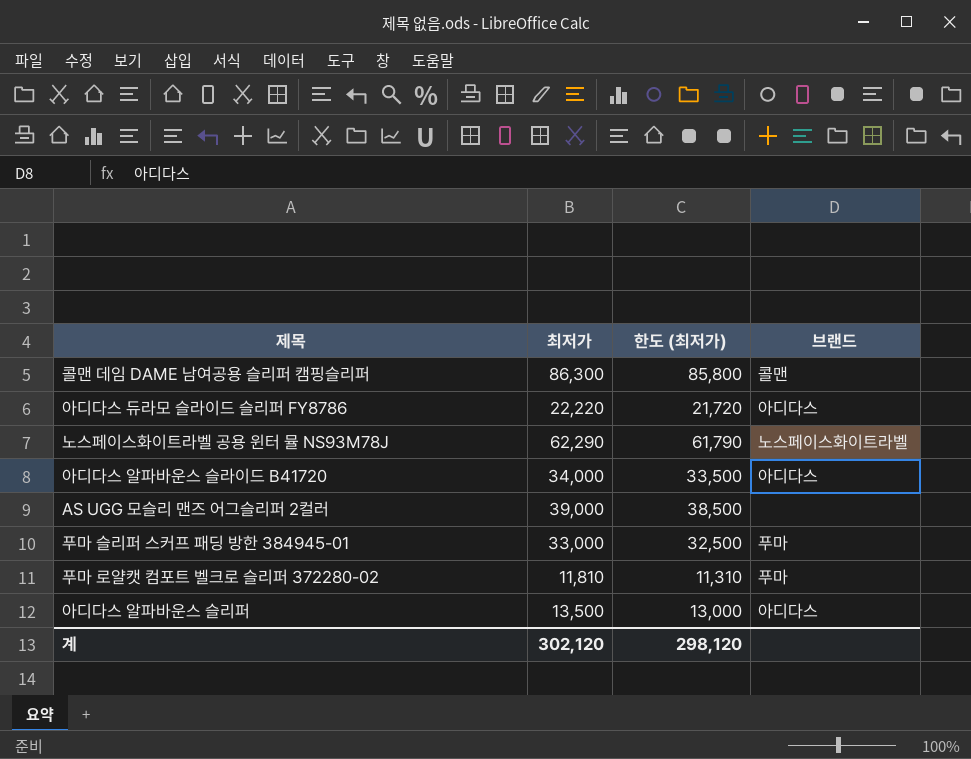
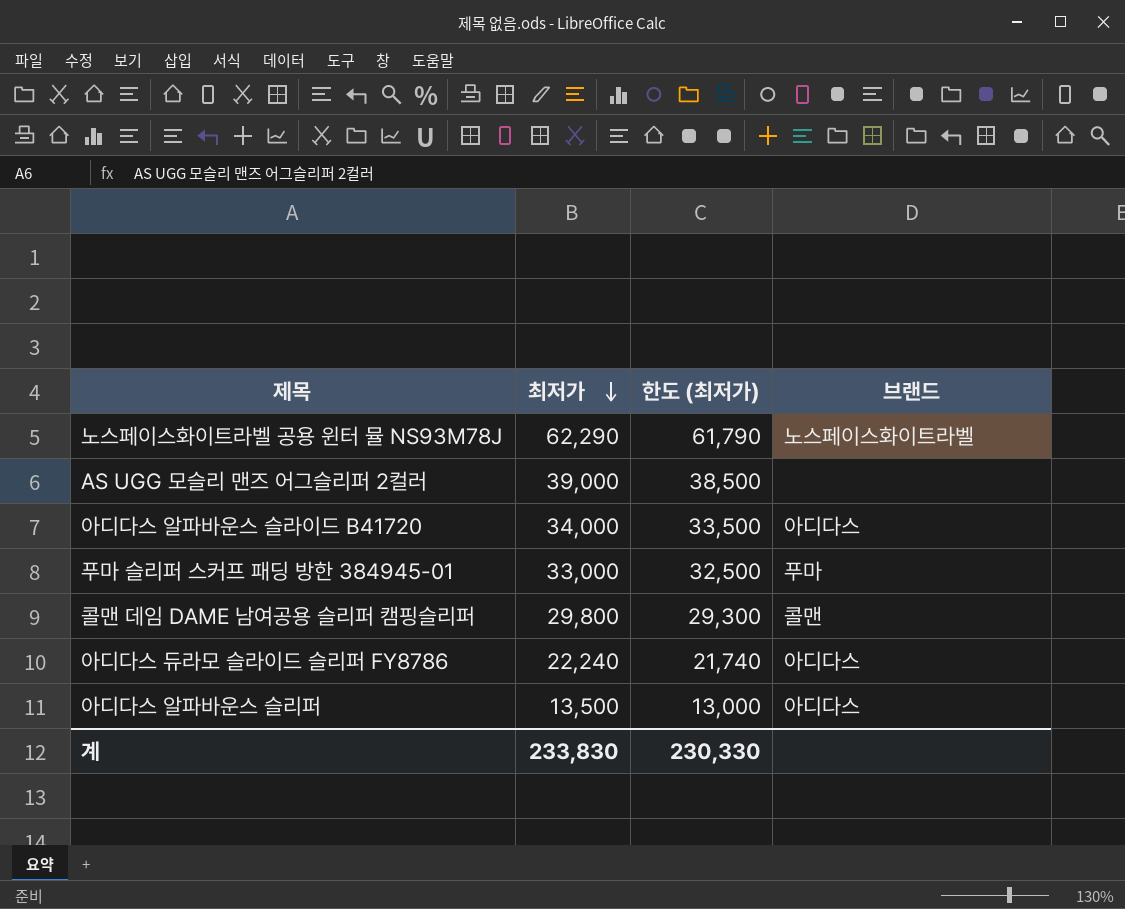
row order: none -> 최저가 descending
row 푸마 로얄캣 컴포트 벨크로 슬리퍼 372280-02: 11,810 | 11,310 | 푸마 -> none
콜맨 데임 DAME 남여공용 슬리퍼 캠핑슬리퍼 | 최저가: 86,300 -> 29,800
콜맨 데임 DAME 남여공용 슬리퍼 캠핑슬리퍼 | 한도 (최저가): 85,800 -> 29,300
아디다스 듀라모 슬라이드 슬리퍼 FY8786 | 최저가: 22,220 -> 22,240
아디다스 듀라모 슬라이드 슬리퍼 FY8786 | 한도 (최저가): 21,720 -> 21,740
계 | 최저가: 302,120 -> 233,830
계 | 한도 (최저가): 298,120 -> 230,330

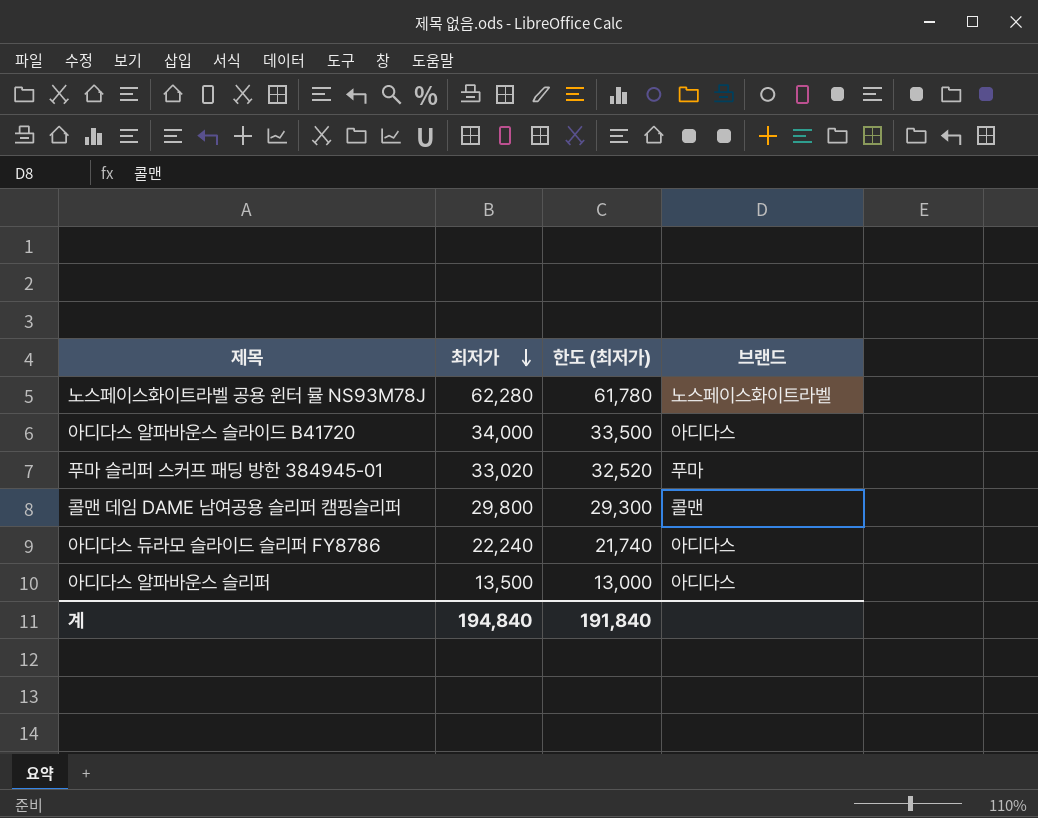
row AS UGG 모슬리 맨즈 어그슬리퍼 2컬러: 39,000 | 38,500 | none -> none
노스페이스화이트라벨 공용 윈터 뮬 NS93M78J | 최저가: 62,290 -> 62,280
노스페이스화이트라벨 공용 윈터 뮬 NS93M78J | 한도 (최저가): 61,790 -> 61,780
푸마 슬리퍼 스커프 패딩 방한 384945-01 | 최저가: 33,000 -> 33,020
푸마 슬리퍼 스커프 패딩 방한 384945-01 | 한도 (최저가): 32,500 -> 32,520
계 | 최저가: 233,830 -> 194,840
계 | 한도 (최저가): 230,330 -> 191,840

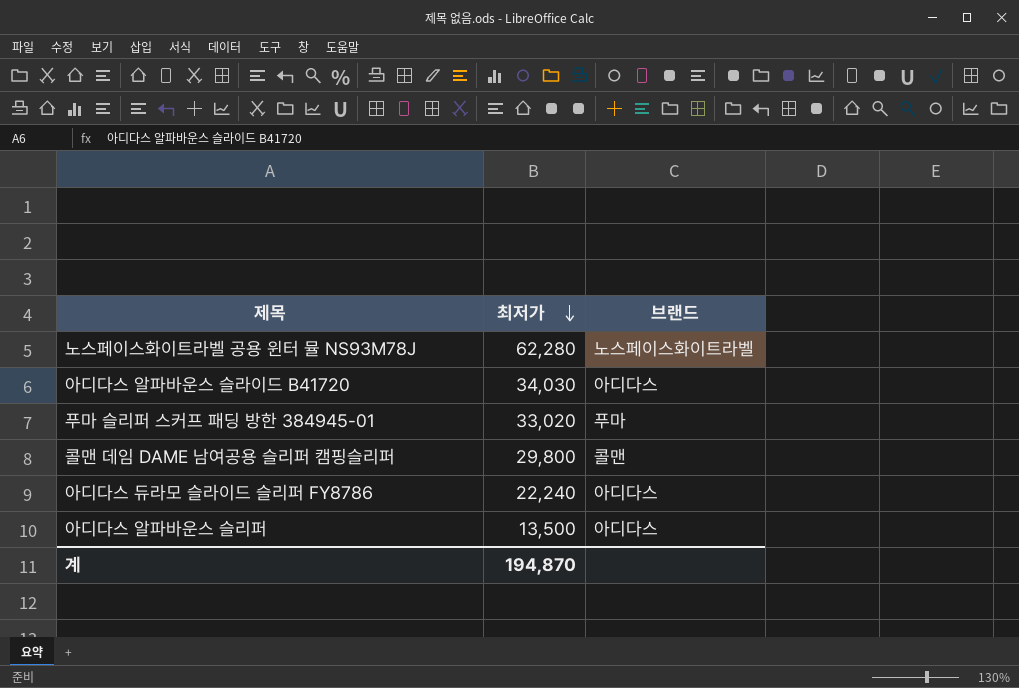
column 한도 (최저가) | formula: [최저가] - 500 -> none
아디다스 알파바운스 슬라이드 B41720 | 최저가: 34,000 -> 34,030
계 | 최저가: 194,840 -> 194,870

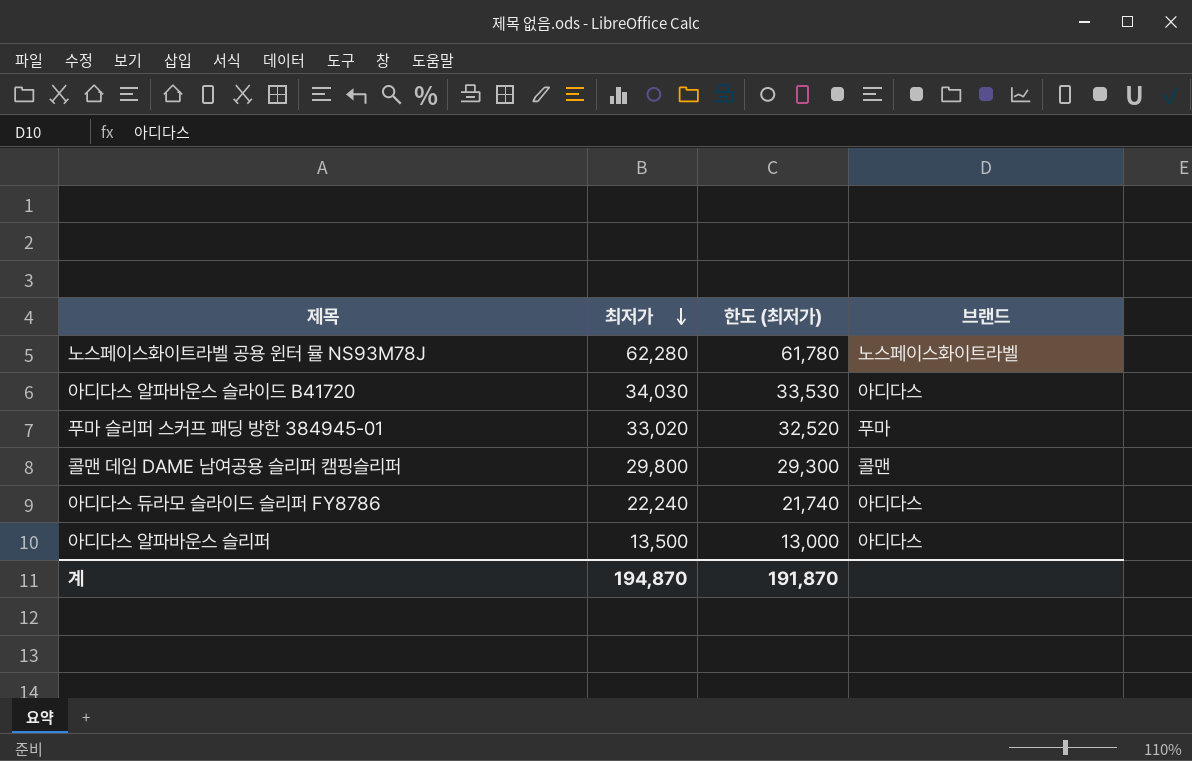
column 한도 (최저가) | formula: none -> [최저가] - 500

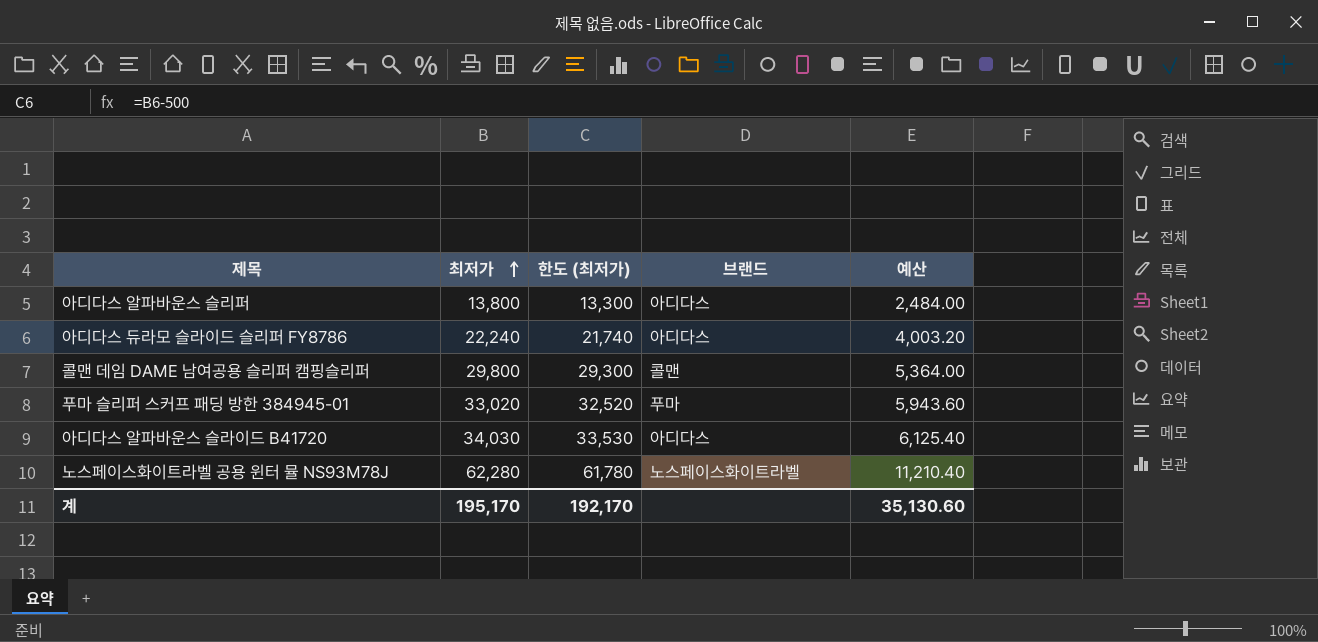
row order: 최저가 descending -> 최저가 ascending
column 예산 | formula: none -> [최저가] * 0.18
아디다스 알파바운스 슬리퍼 | 최저가: 13,500 -> 13,800
아디다스 알파바운스 슬리퍼 | 한도 (최저가): 13,000 -> 13,300
계 | 최저가: 194,870 -> 195,170
계 | 한도 (최저가): 191,870 -> 192,170

